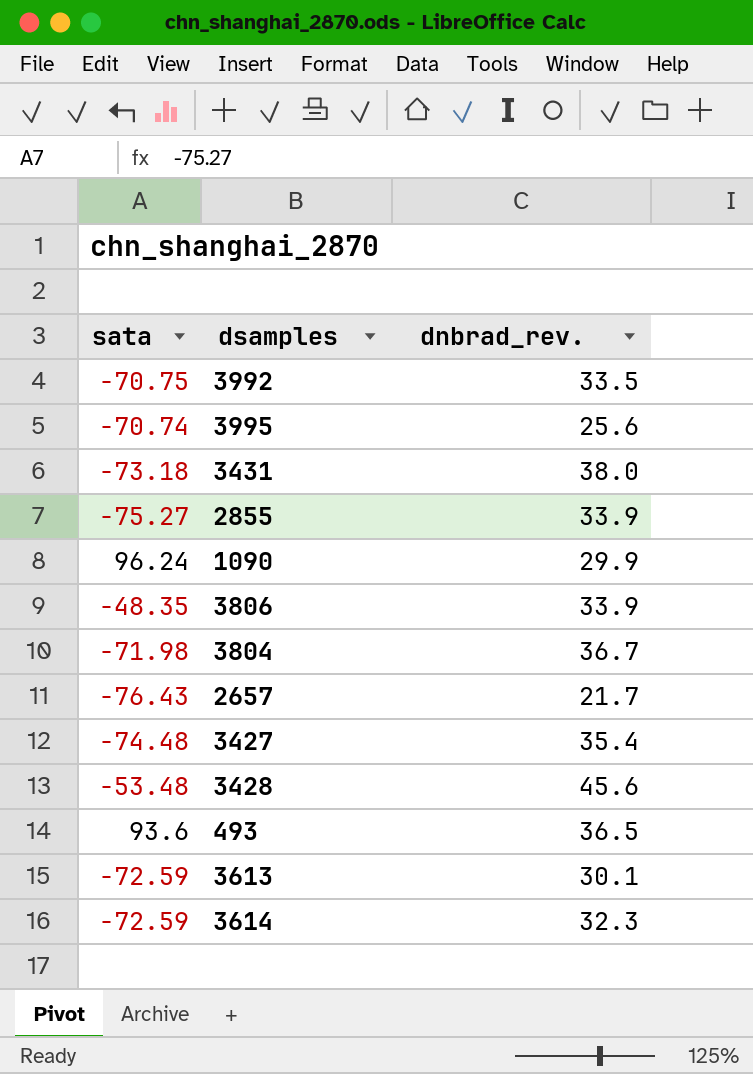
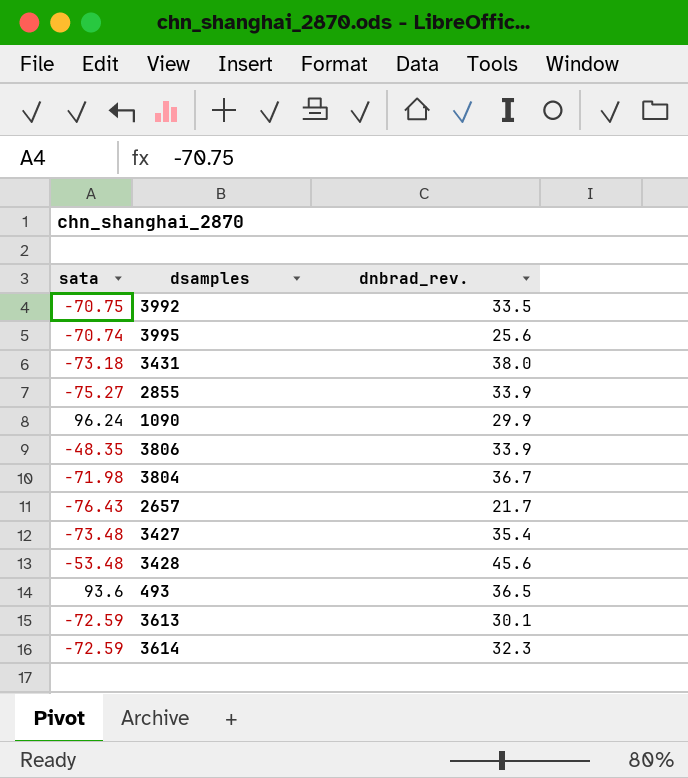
3427 | sata: -74.48 -> -73.48

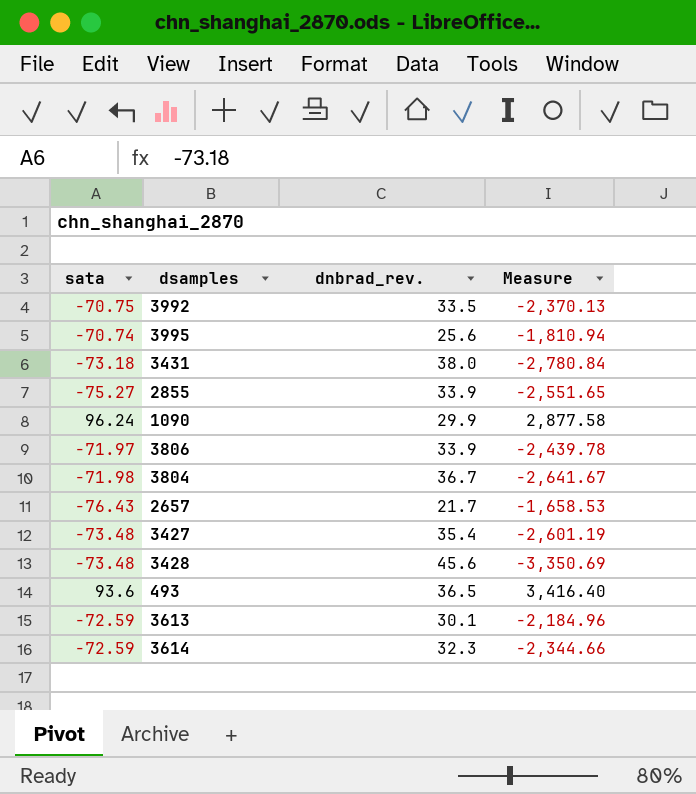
column Measure | formula: none -> [sata] * [dnbrad_rev.]
3806 | sata: -48.35 -> -71.97
3428 | sata: -53.48 -> -73.48

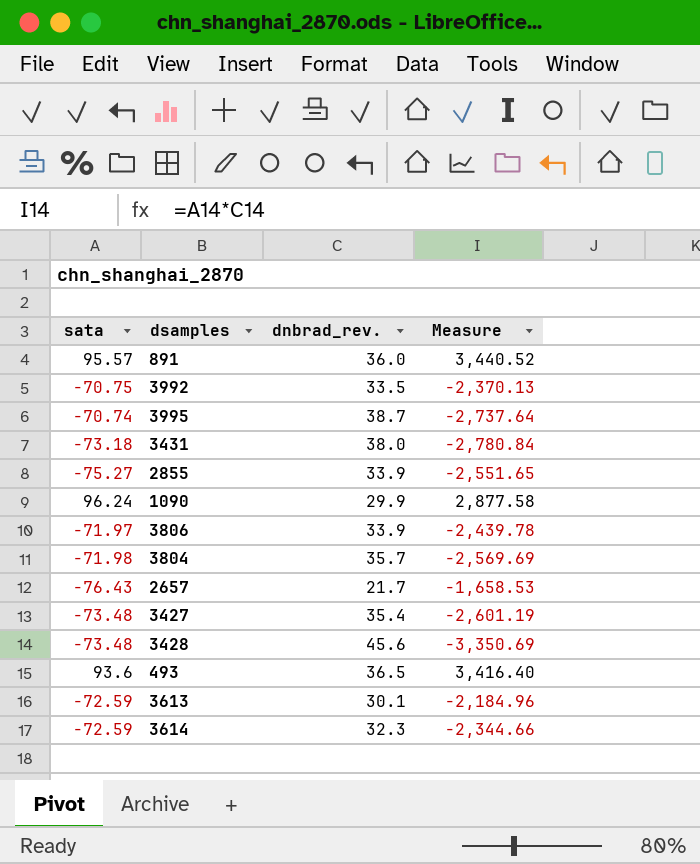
row 891: none -> 95.57 | 36.0 | 3,440.52
3995 | dnbrad_rev.: 25.6 -> 38.7
3995 | Measure: -1,810.94 -> -2,737.64
3804 | dnbrad_rev.: 36.7 -> 35.7
3804 | Measure: -2,641.67 -> -2,569.69

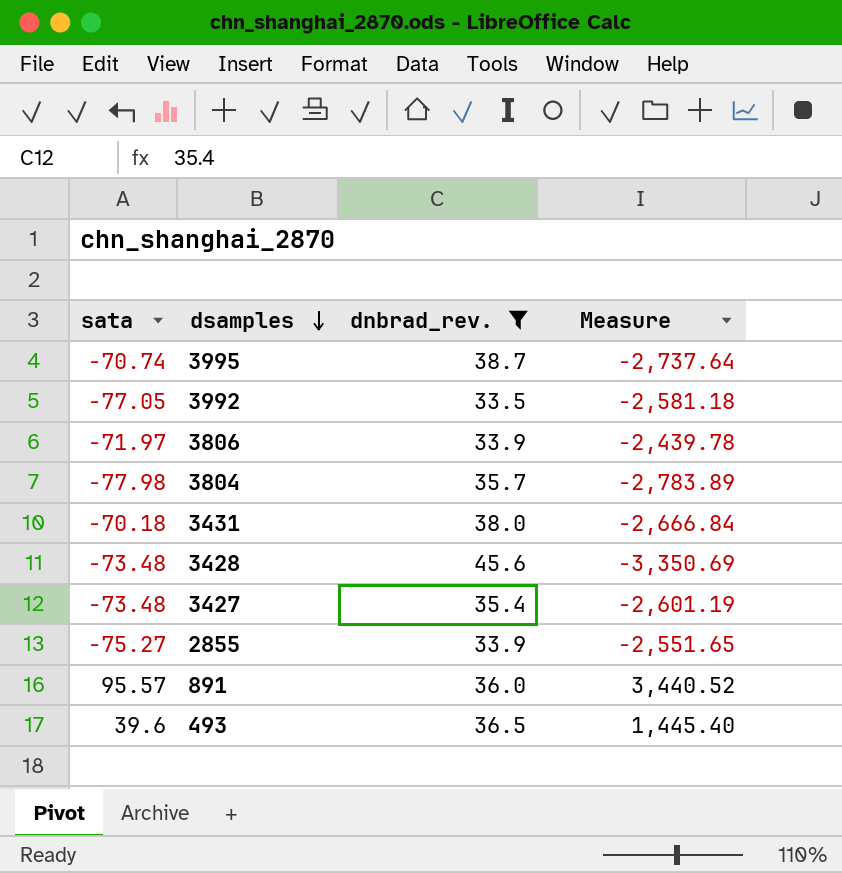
filter: none -> dnbrad_rev. >= 33.5
row order: none -> dsamples descending
3992 | sata: -70.75 -> -77.05
3992 | Measure: -2,370.13 -> -2,581.18
3804 | sata: -71.98 -> -77.98
3804 | Measure: -2,569.69 -> -2,783.89
3431 | sata: -73.18 -> -70.18
3431 | Measure: -2,780.84 -> -2,666.84
493 | sata: 93.6 -> 39.6
493 | Measure: 3,416.40 -> 1,445.40

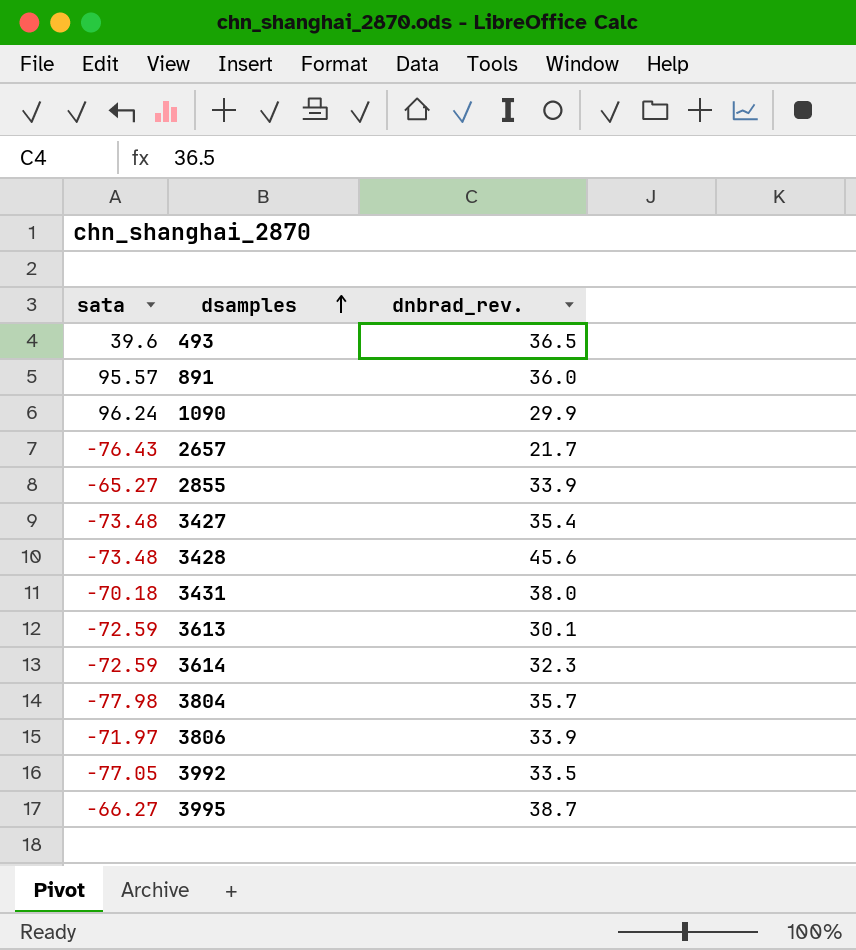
filter: dnbrad_rev. >= 33.5 -> none
row order: dsamples descending -> dsamples ascending
column Measure | formula: [sata] * [dnbrad_rev.] -> none
2855 | sata: -75.27 -> -65.27
3995 | sata: -70.74 -> -66.27

